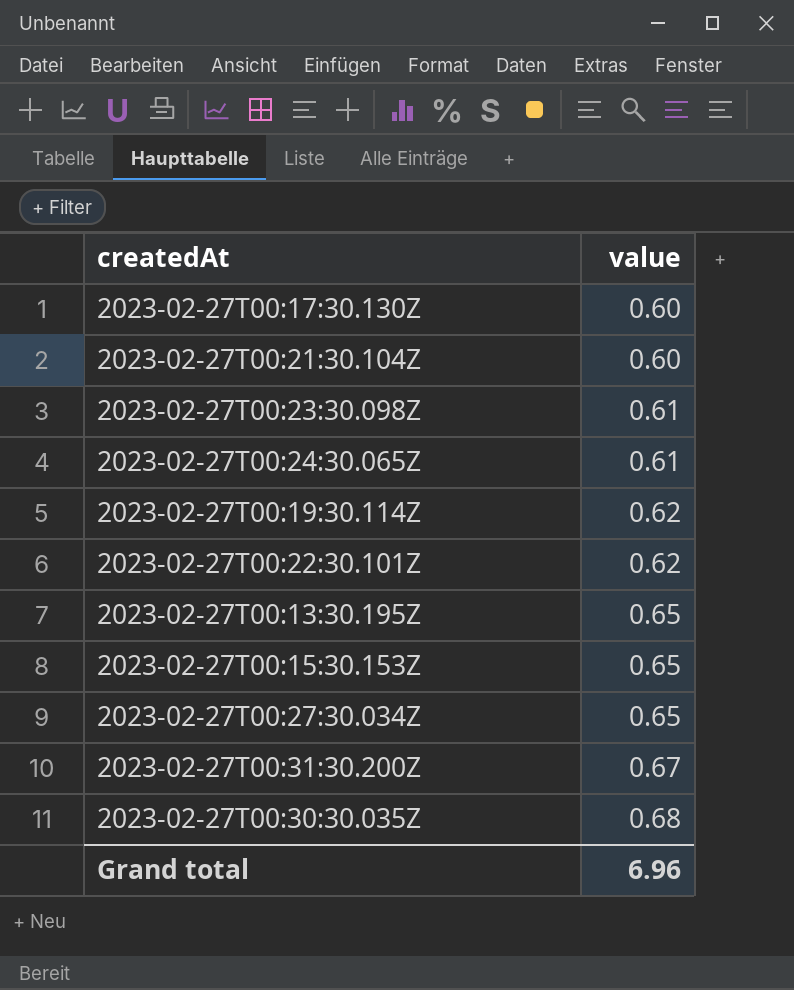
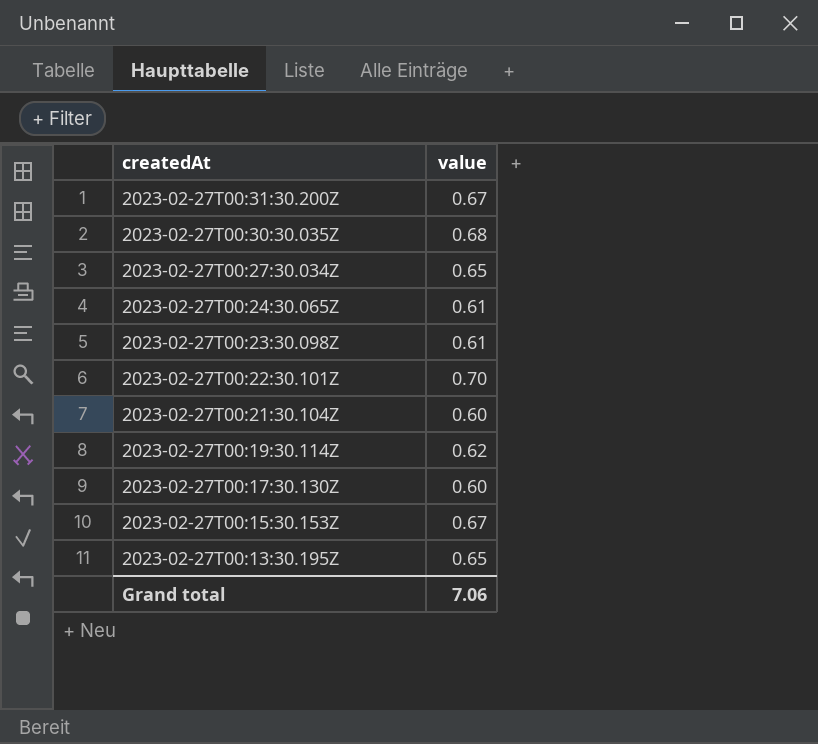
row order: value ascending -> createdAt descending
2023-02-27T00:22:30.101Z | value: 0.62 -> 0.70
2023-02-27T00:15:30.153Z | value: 0.65 -> 0.67
Grand total | value: 6.96 -> 7.06

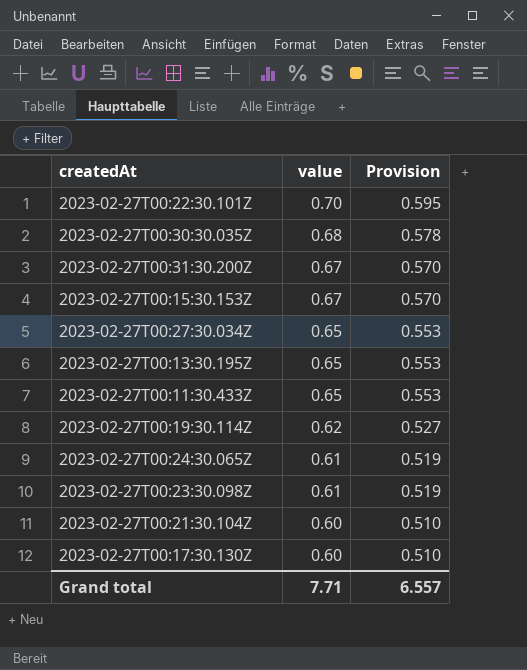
row order: createdAt descending -> value descending
column Provision | formula: none -> [value] * 0.85
row 2023-02-27T00:11:30.433Z: none -> 0.65 | 0.553
Grand total | value: 7.06 -> 7.71

